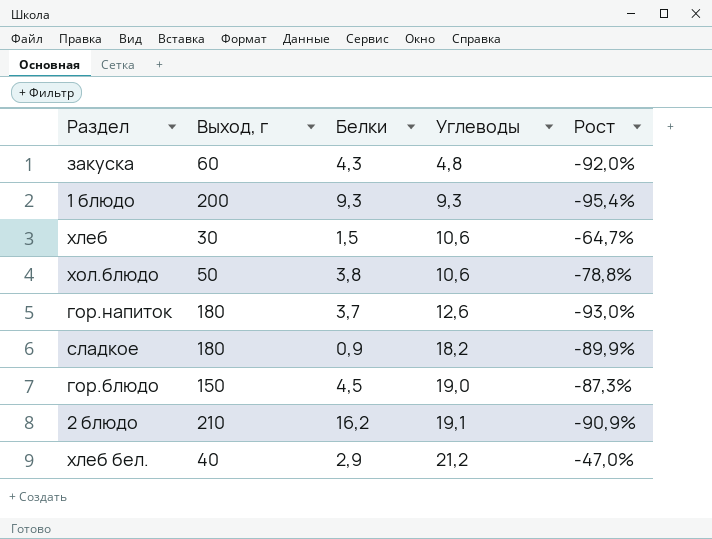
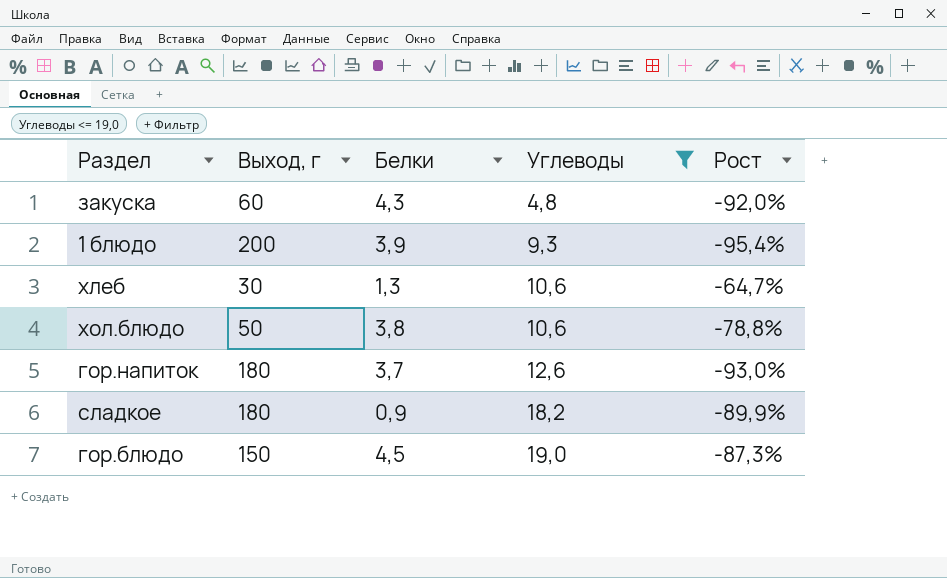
filter: none -> Углеводы <= 19,0
1 блюдо | Белки: 9,3 -> 3,9
хлеб | Белки: 1,5 -> 1,3

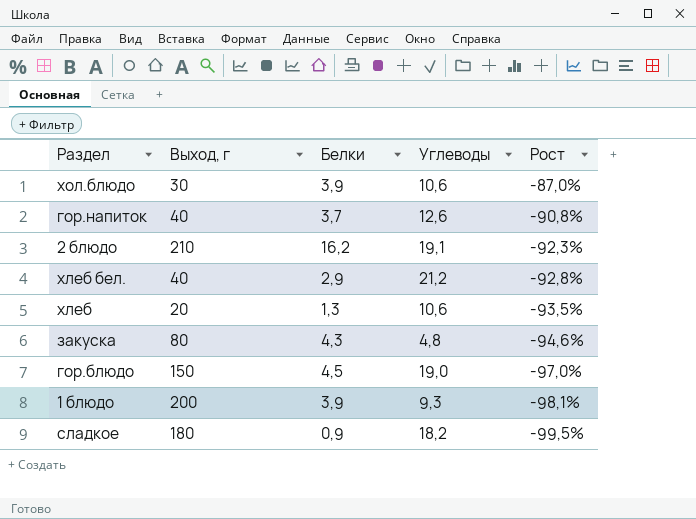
filter: Углеводы <= 19,0 -> none
row order: Углеводы ascending -> Рост descending
column Рост | formula: ([Углеводы] - [Выход, г]) / [Выход, г] -> ([Белки] - [Выход, г]) / [Выход, г]
хол.блюдо | Выход, г: 50 -> 30
хол.блюдо | Белки: 3,8 -> 3,9
гор.напиток | Выход, г: 180 -> 40
хлеб | Выход, г: 30 -> 20
закуска | Выход, г: 60 -> 80

